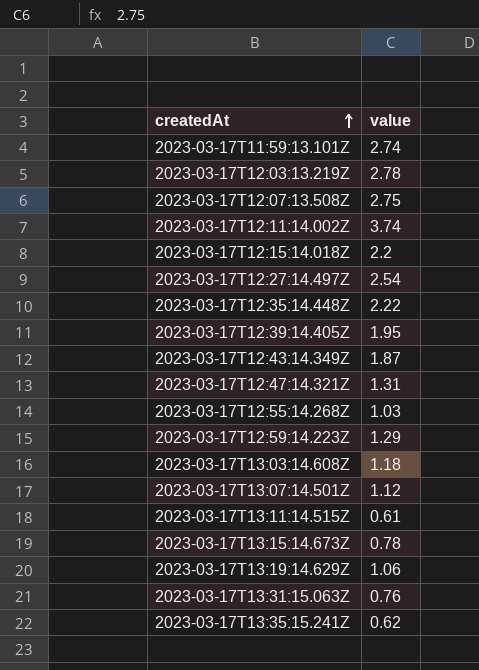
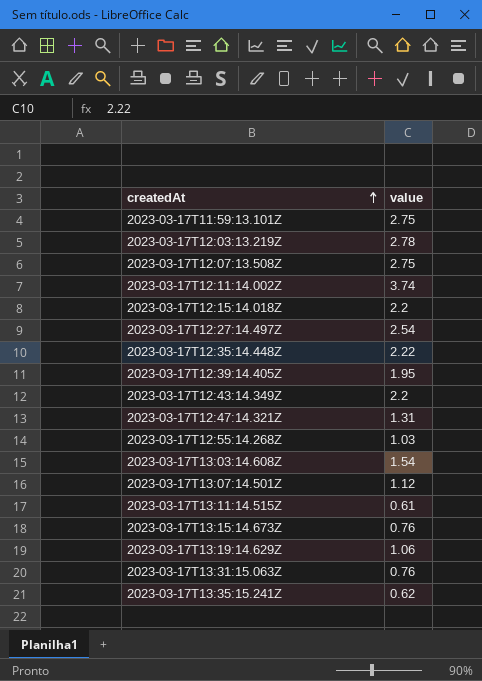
row 2023-03-17T12:59:14.223Z: 1.29 -> none
2023-03-17T11:59:13.101Z | value: 2.74 -> 2.75
2023-03-17T12:43:14.349Z | value: 1.87 -> 2.2
2023-03-17T13:03:14.608Z | value: 1.18 -> 1.54
2023-03-17T13:15:14.673Z | value: 0.78 -> 0.76

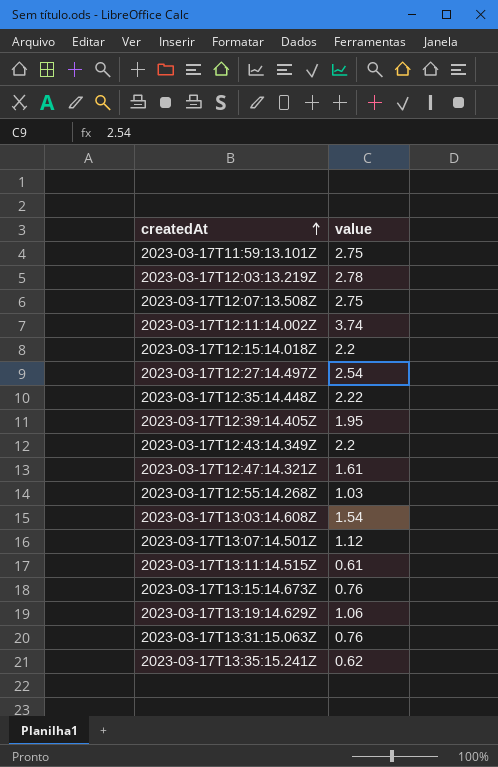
2023-03-17T12:47:14.321Z | value: 1.31 -> 1.61

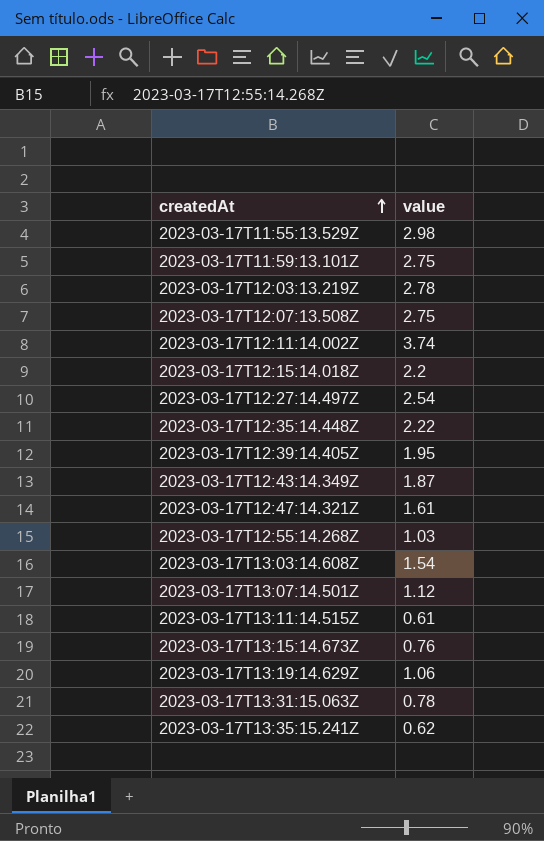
row 2023-03-17T11:55:13.529Z: none -> 2.98
2023-03-17T12:43:14.349Z | value: 2.2 -> 1.87
2023-03-17T13:31:15.063Z | value: 0.76 -> 0.78

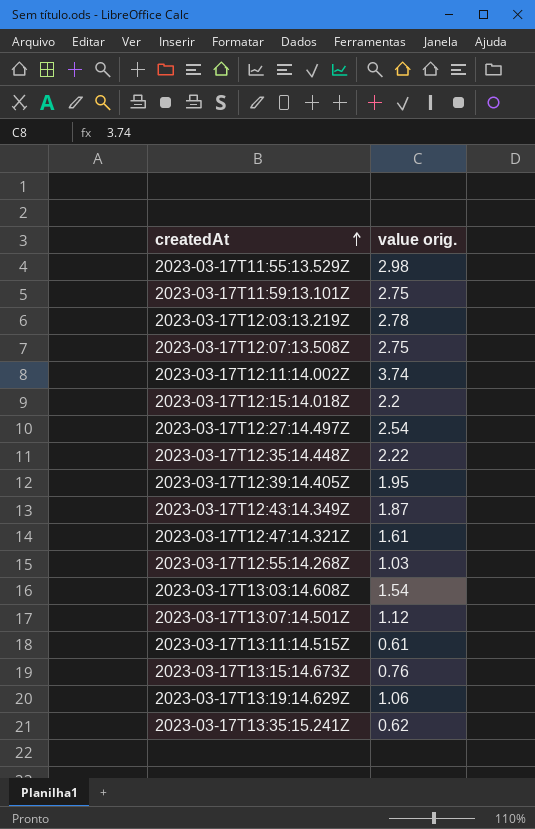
column name: value -> value orig.
row 2023-03-17T13:31:15.063Z: 0.78 -> none

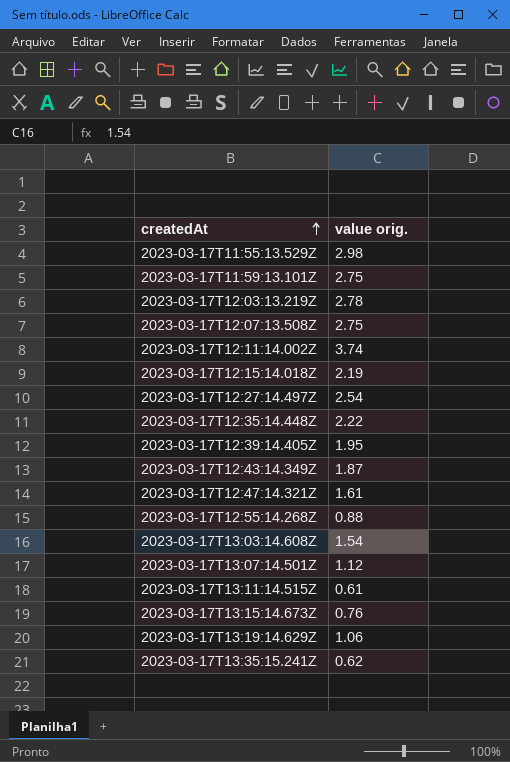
2023-03-17T12:15:14.018Z | value orig.: 2.2 -> 2.19
2023-03-17T12:55:14.268Z | value orig.: 1.03 -> 0.88

